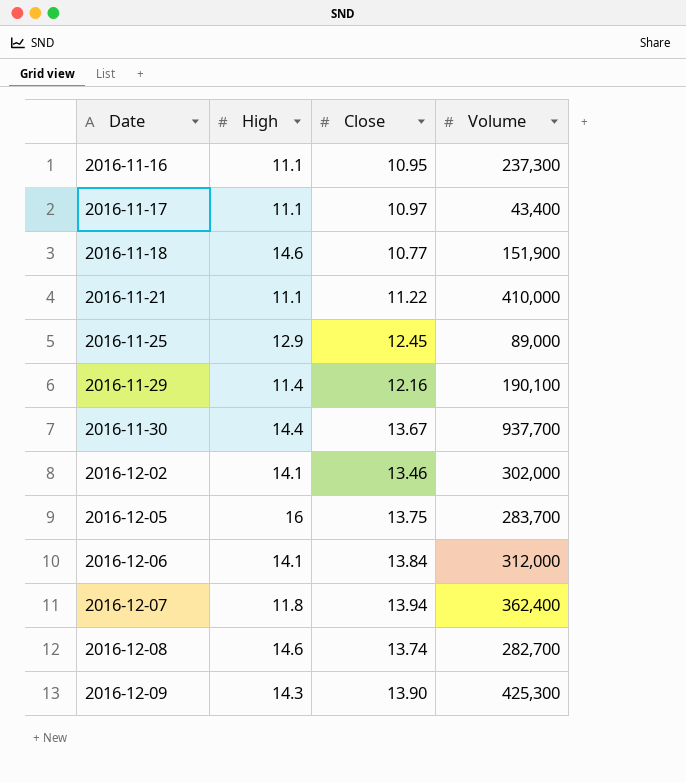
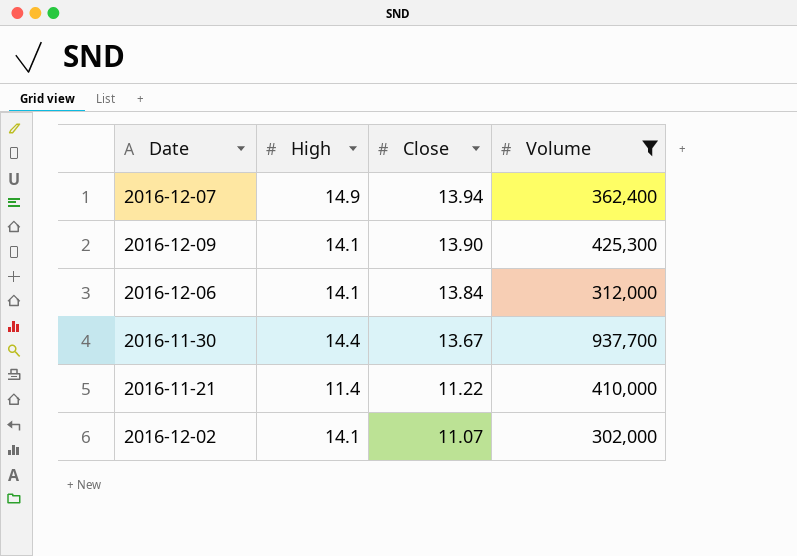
filter: none -> Volume >= 302,000
row order: Date ascending -> Close descending
2016-12-07 | High: 11.8 -> 14.9
2016-12-09 | High: 14.3 -> 14.1
2016-11-21 | High: 11.1 -> 11.4
2016-12-02 | Close: 13.46 -> 11.07

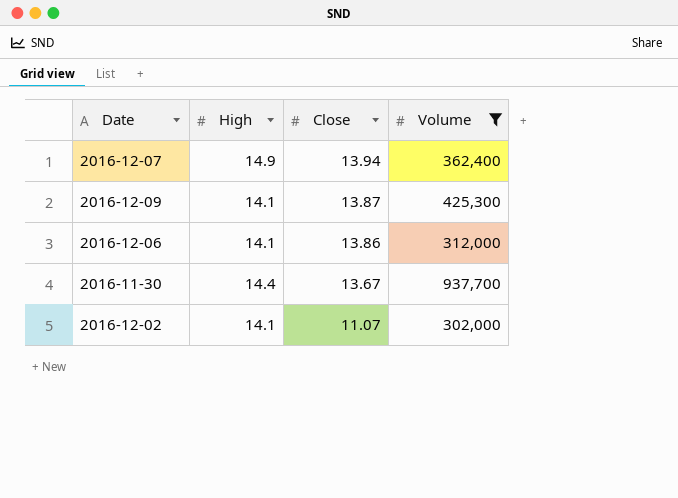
row 2016-11-21: 11.4 | 11.22 | 410,000 -> none
2016-12-09 | Close: 13.90 -> 13.87
2016-12-06 | Close: 13.84 -> 13.86

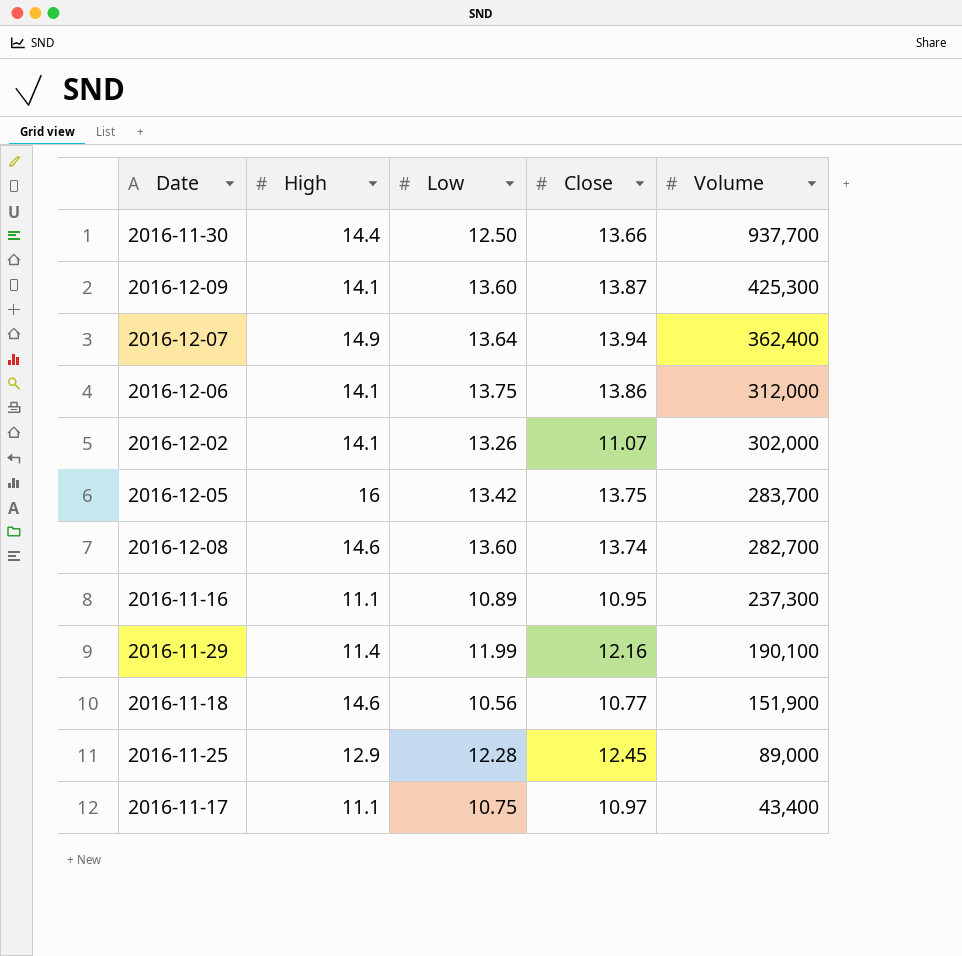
filter: Volume >= 302,000 -> none
row order: Close descending -> Volume descending
column Low | position: none -> 3
2016-11-30 | Close: 13.67 -> 13.66

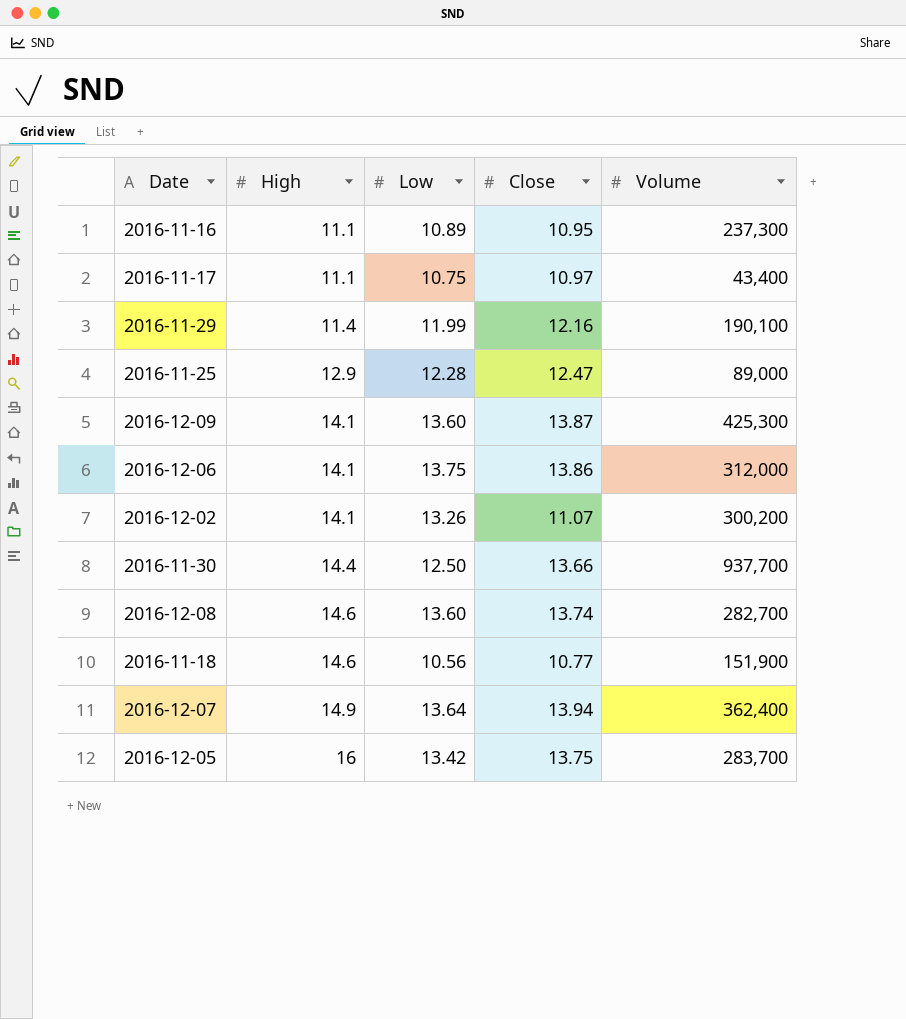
row order: Volume descending -> High ascending
2016-11-25 | Close: 12.45 -> 12.47
2016-12-02 | Volume: 302,000 -> 300,200

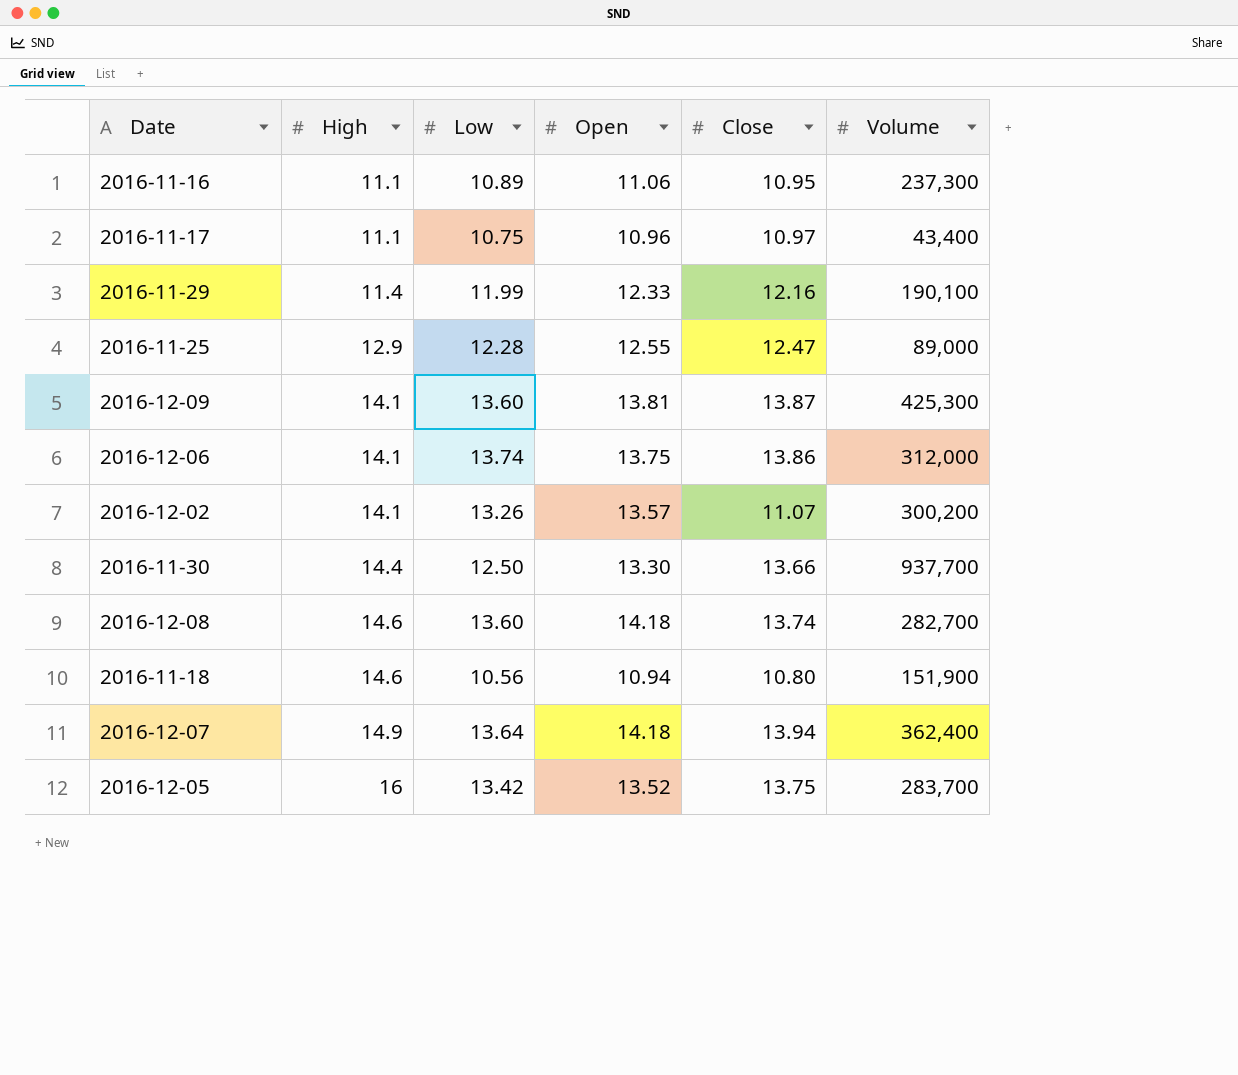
column Open | position: none -> 4
2016-12-06 | Low: 13.75 -> 13.74
2016-11-18 | Close: 10.77 -> 10.80

